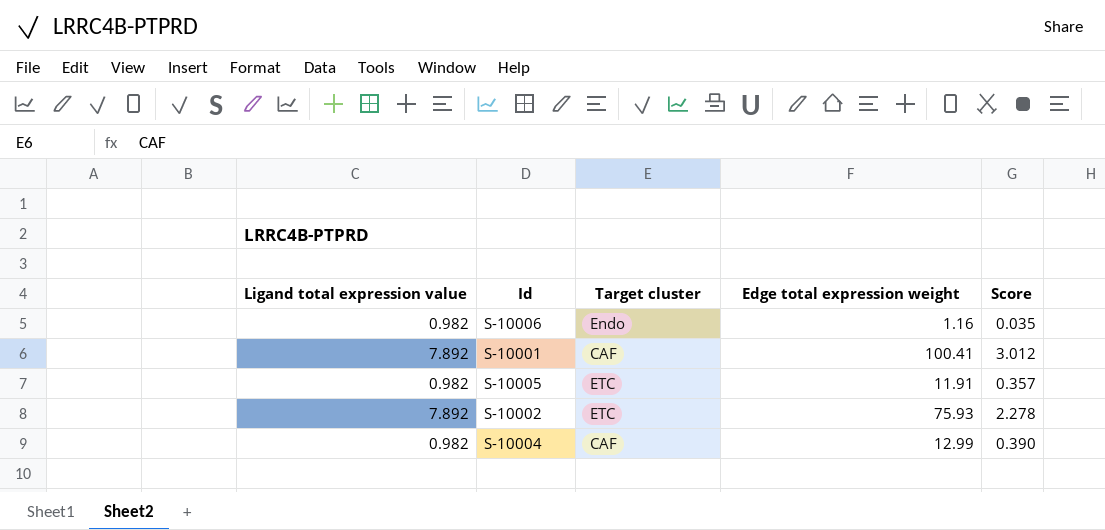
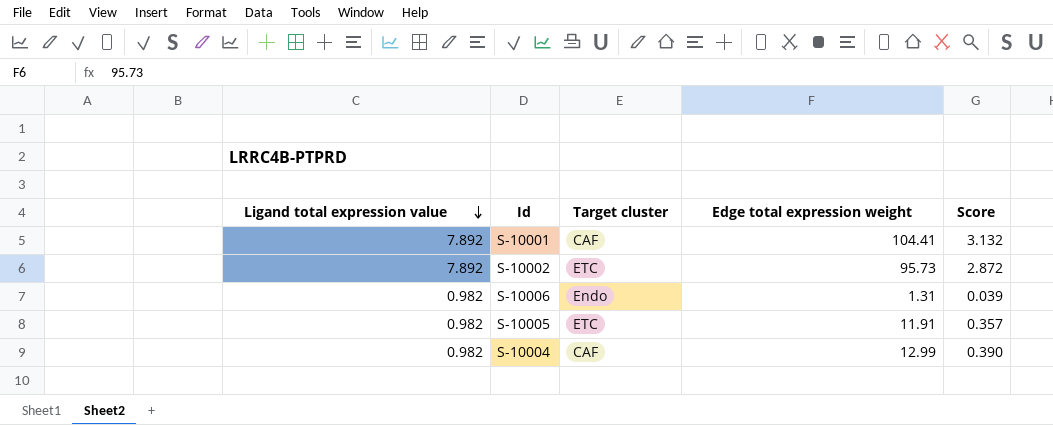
row order: none -> Ligand total expression value descending
S-10001 | Edge total expression weight: 100.41 -> 104.41
S-10001 | Score: 3.012 -> 3.132
S-10002 | Edge total expression weight: 75.93 -> 95.73
S-10002 | Score: 2.278 -> 2.872
S-10006 | Edge total expression weight: 1.16 -> 1.31
S-10006 | Score: 0.035 -> 0.039

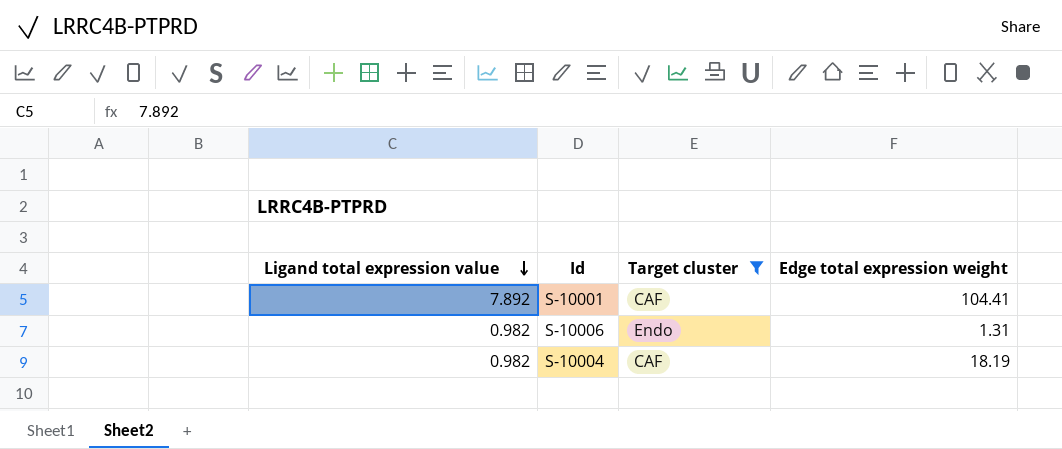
filter: none -> Target cluster != ETC
column Score | formula: [Edge total expression weight] * 0.03 -> none
S-10004 | Edge total expression weight: 12.99 -> 18.19

